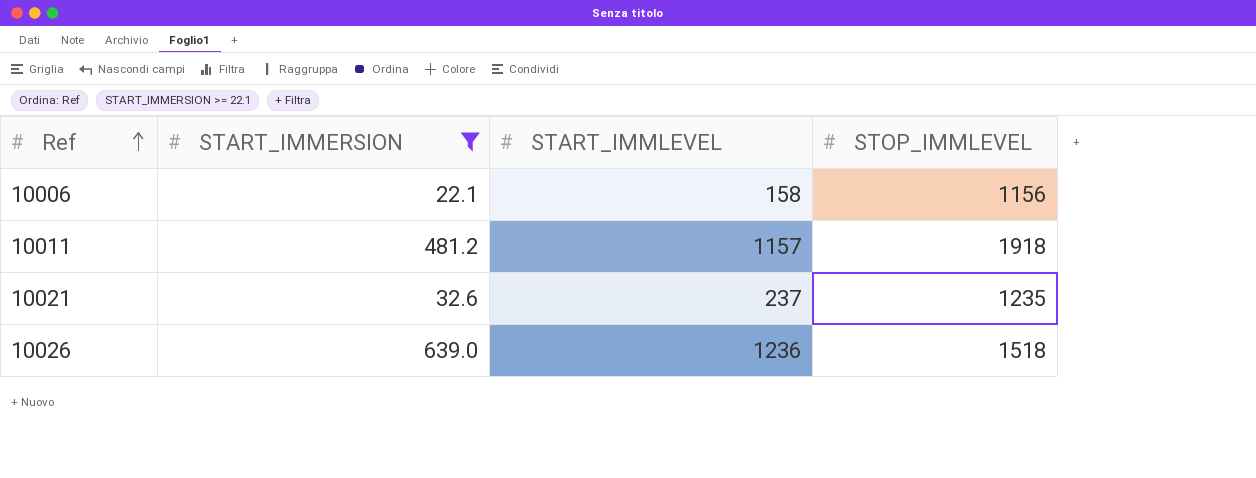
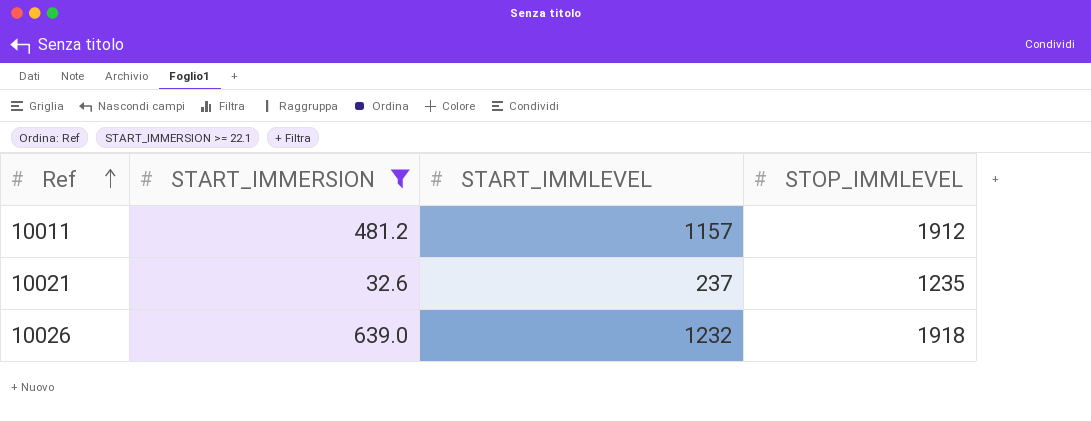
row 10006: 22.1 | 158 | 1156 -> none
10011 | STOP_IMMLEVEL: 1918 -> 1912
10026 | START_IMMLEVEL: 1236 -> 1232
10026 | STOP_IMMLEVEL: 1518 -> 1918

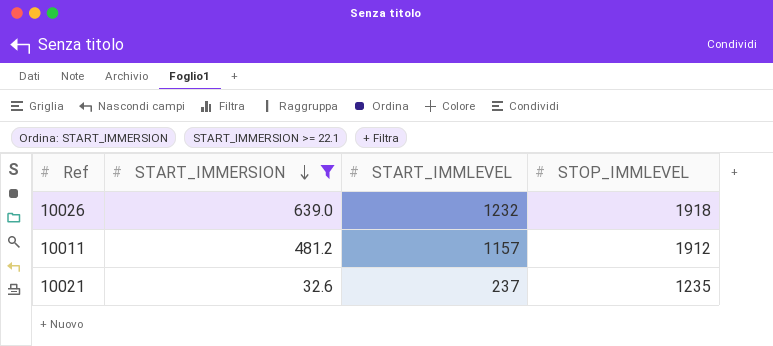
row order: Ref ascending -> START_IMMERSION descending

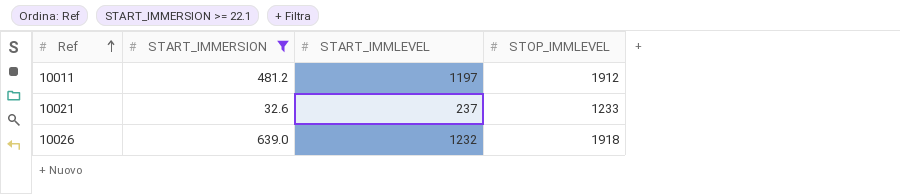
row order: START_IMMERSION descending -> Ref ascending
10011 | START_IMMLEVEL: 1157 -> 1197
10021 | STOP_IMMLEVEL: 1235 -> 1233

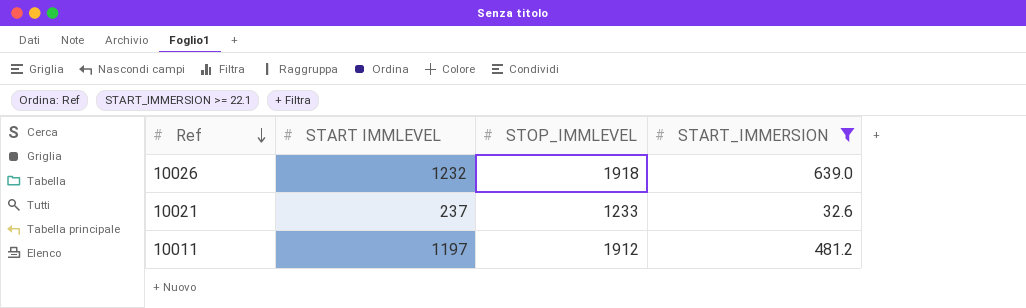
row order: Ref ascending -> Ref descending
column name: START_IMMLEVEL -> START IMMLEVEL
column START_IMMERSION | position: 2 -> 4

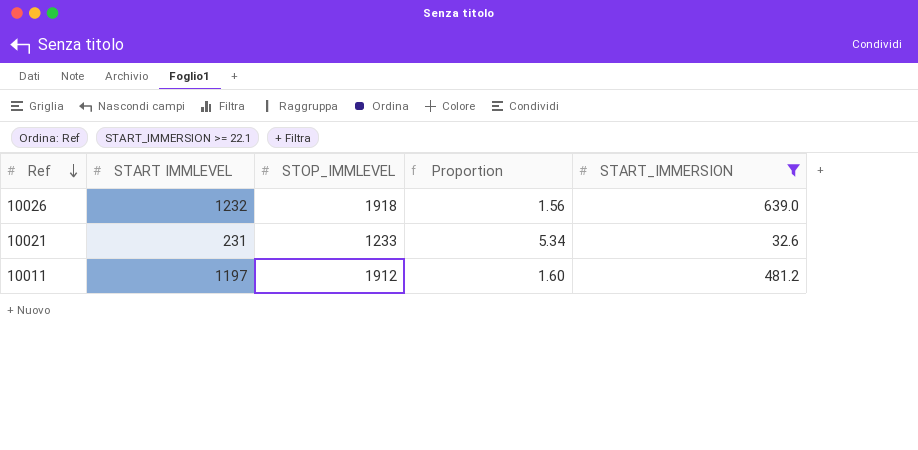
column Proportion | formula: none -> [STOP_IMMLEVEL] / [START IMMLEVEL]
10021 | START IMMLEVEL: 237 -> 231

